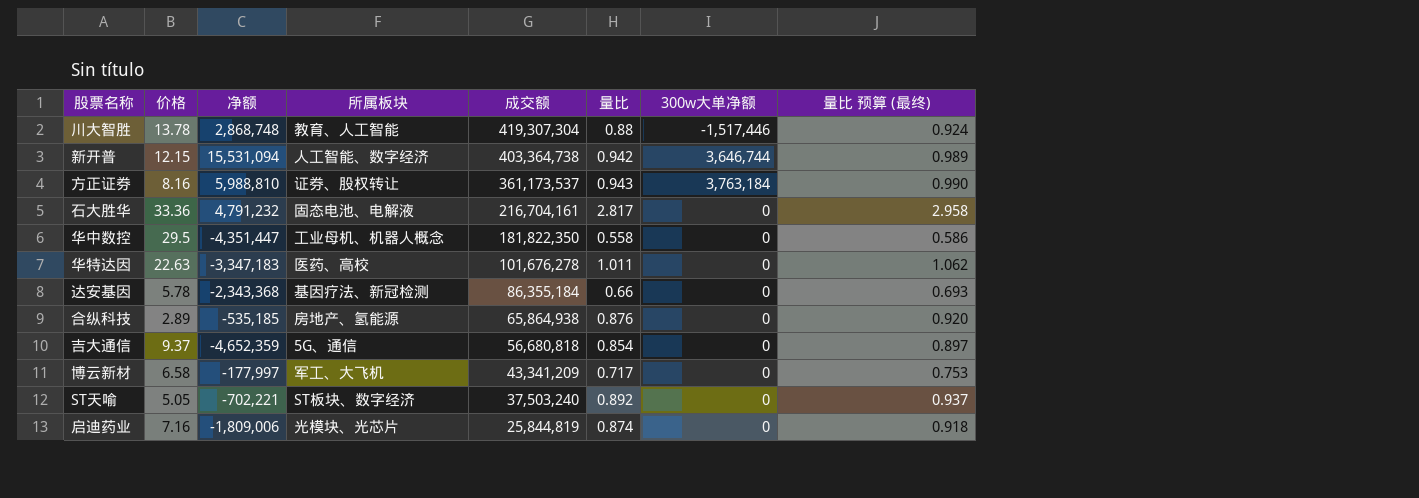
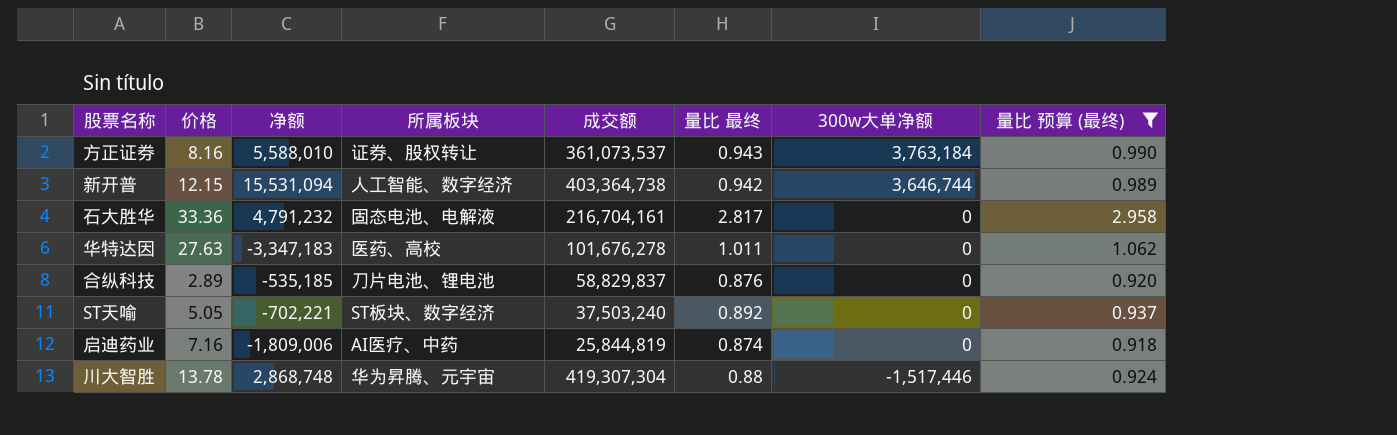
filter: none -> 量比 预算 (最终) >= 0.918
row order: 成交额 descending -> 300w大单净额 descending
column name: 量比 -> 量比 最终
方正证券 | 净额: 5,988,810 -> 5,588,010
方正证券 | 成交额: 361,173,537 -> 361,073,537
华特达因 | 价格: 22.63 -> 27.63
合纵科技 | 所属板块: 房地产、氢能源 -> 刀片电池、锂电池
合纵科技 | 成交额: 65,864,938 -> 58,829,837
启迪药业 | 所属板块: 光模块、光芯片 -> AI医疗、中药
川大智胜 | 所属板块: 教育、人工智能 -> 华为昇腾、元宇宙

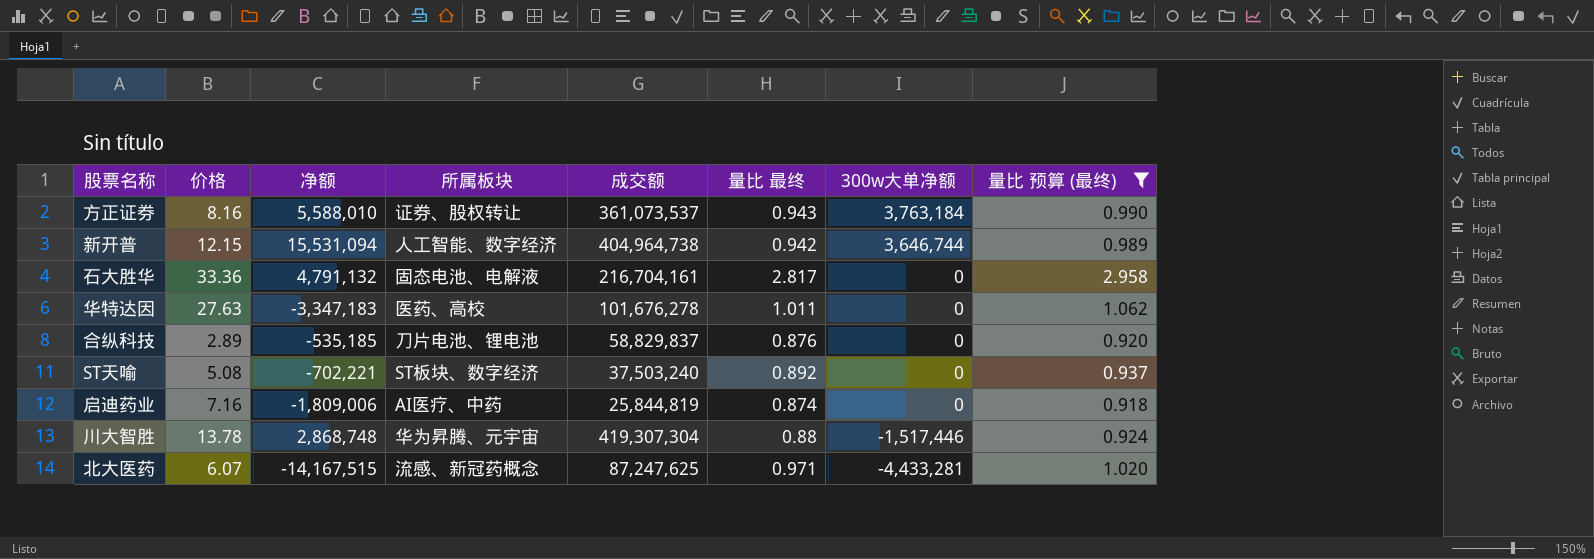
新开普 | 成交额: 403,364,738 -> 404,964,738
石大胜华 | 净额: 4,791,232 -> 4,791,132
ST天喻 | 价格: 5.05 -> 5.08
row 北大医药: none -> 6.07 | -14,167,515 | 流感、新冠药概念 | 87,247,625 | 0.971 | -4,433,281 | 1.020

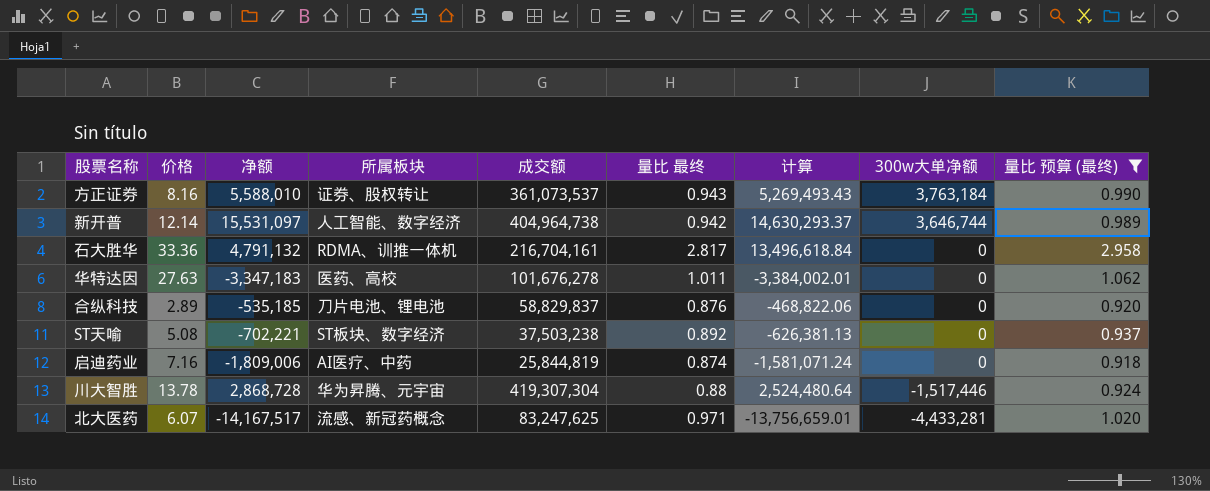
column 计算 | formula: none -> [净额] * [量比 最终]
新开普 | 价格: 12.15 -> 12.14
新开普 | 净额: 15,531,094 -> 15,531,097
石大胜华 | 所属板块: 固态电池、电解液 -> RDMA、训推一体机
ST天喻 | 成交额: 37,503,240 -> 37,503,238
川大智胜 | 净额: 2,868,748 -> 2,868,728
北大医药 | 净额: -14,167,515 -> -14,167,517
北大医药 | 成交额: 87,247,625 -> 83,247,625

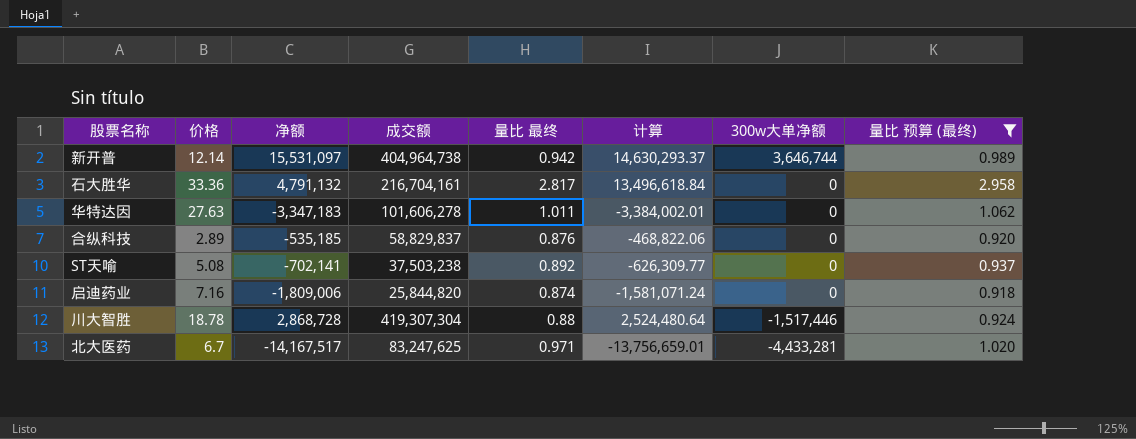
column 所属板块 | position: 4 -> none
row 方正证券: 8.16 | 5,588,010 | 证券、股权转让 | 361,073,537 | 0.943 | 5,269,493.43 | 3,763,184 | 0.990 -> none
华特达因 | 成交额: 101,676,278 -> 101,606,278
ST天喻 | 净额: -702,221 -> -702,141
ST天喻 | 计算: -626,381.13 -> -626,309.77
启迪药业 | 成交额: 25,844,819 -> 25,844,820
川大智胜 | 价格: 13.78 -> 18.78
北大医药 | 价格: 6.07 -> 6.7

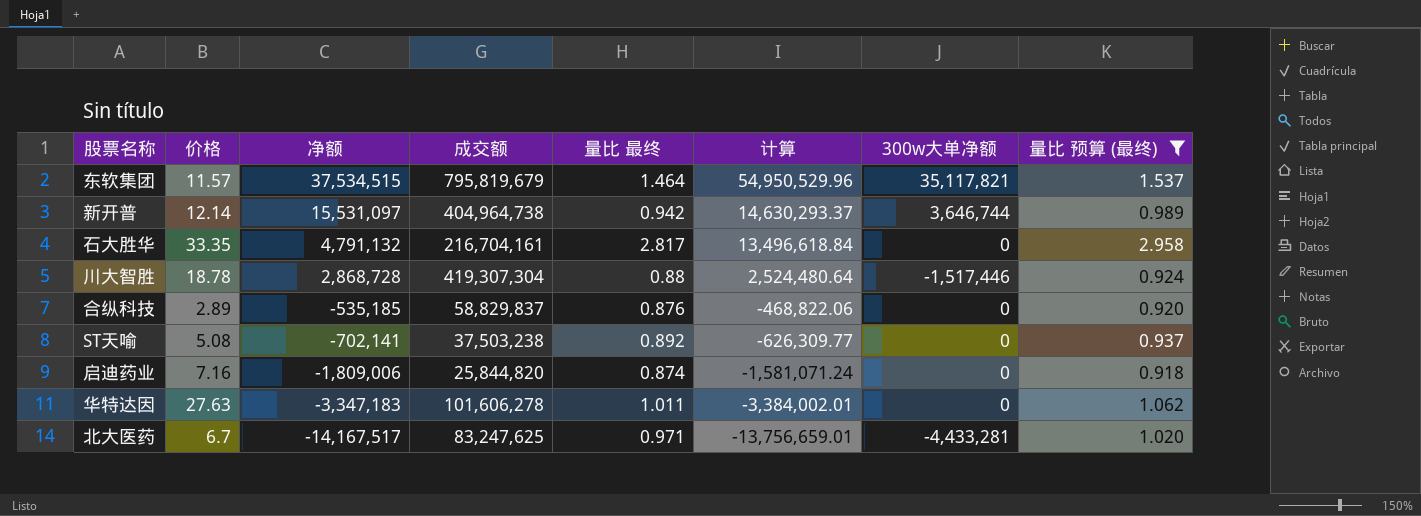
row order: 300w大单净额 descending -> 净额 descending
row 东软集团: none -> 11.57 | 37,534,515 | 795,819,679 | 1.464 | 54,950,529.96 | 35,117,821 | 1.537
石大胜华 | 价格: 33.36 -> 33.35

